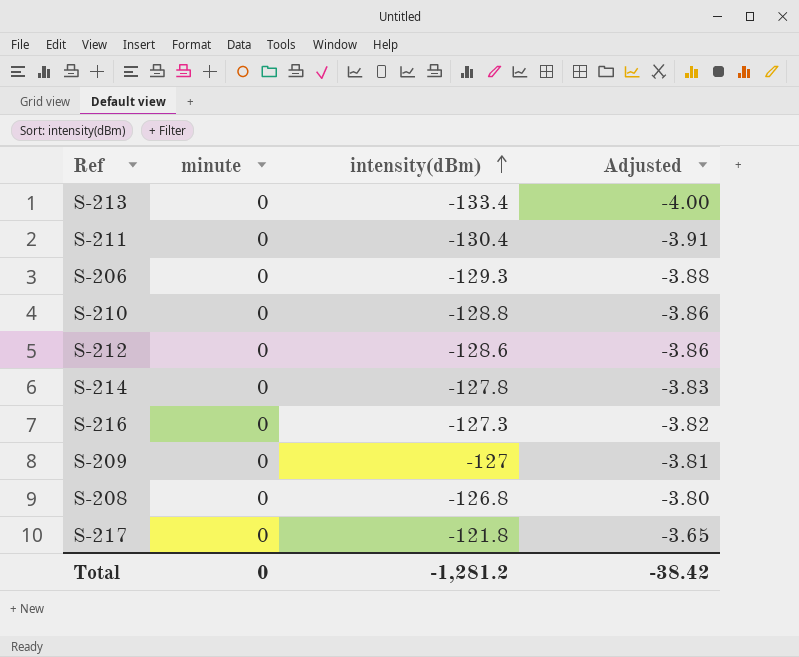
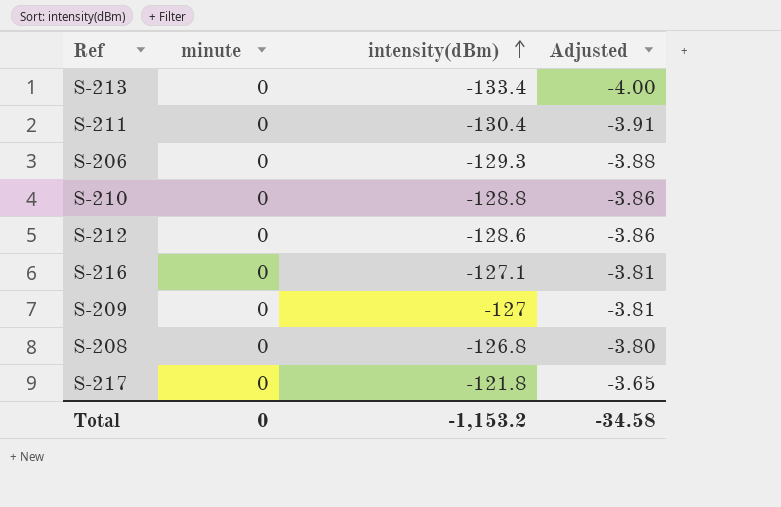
row S-214: 0 | -127.8 | -3.83 -> none
S-216 | intensity(dBm): -127.3 -> -127.1
S-216 | Adjusted: -3.82 -> -3.81
Total | intensity(dBm): -1,281.2 -> -1,153.2
Total | Adjusted: -38.42 -> -34.58

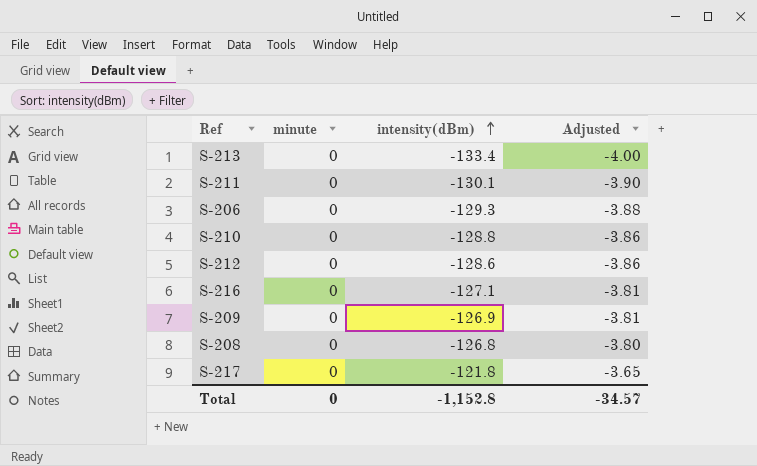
S-211 | intensity(dBm): -130.4 -> -130.1
S-211 | Adjusted: -3.91 -> -3.90
S-209 | intensity(dBm): -127 -> -126.9
Total | intensity(dBm): -1,153.2 -> -1,152.8
Total | Adjusted: -34.58 -> -34.57

